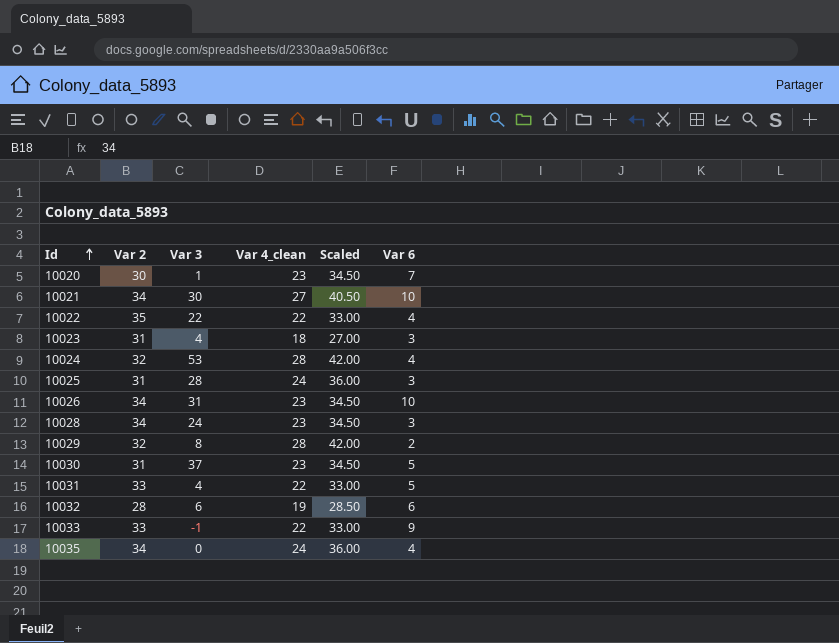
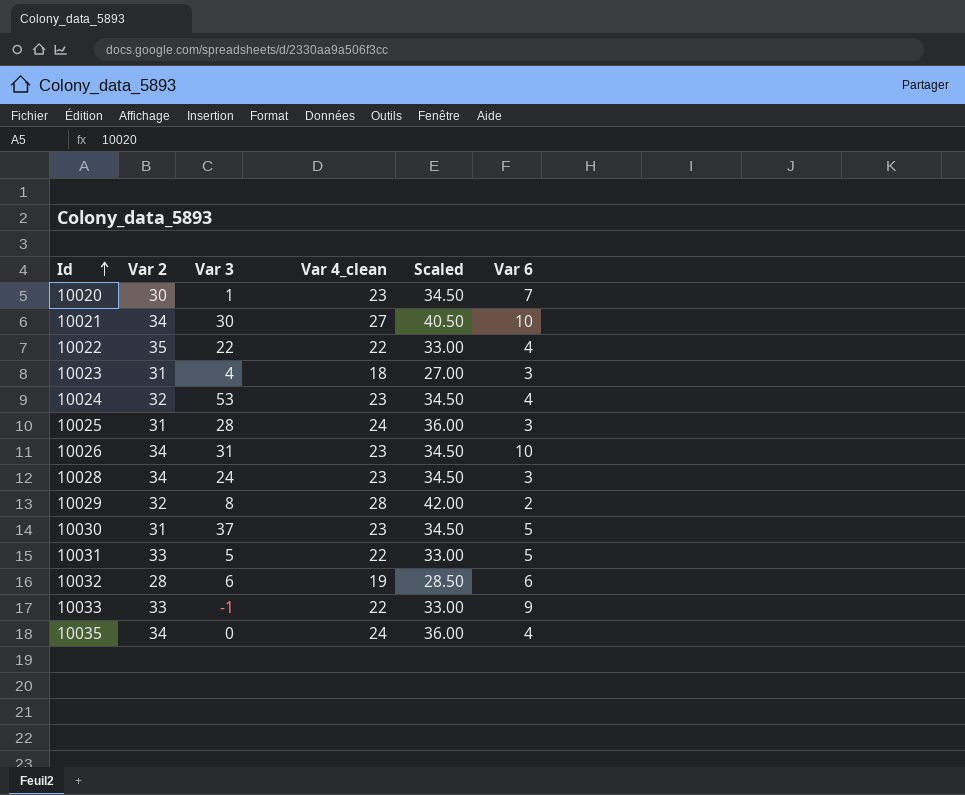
10024 | Var 4_clean: 28 -> 23
10024 | Scaled: 42.00 -> 34.50
10031 | Var 3: 4 -> 5

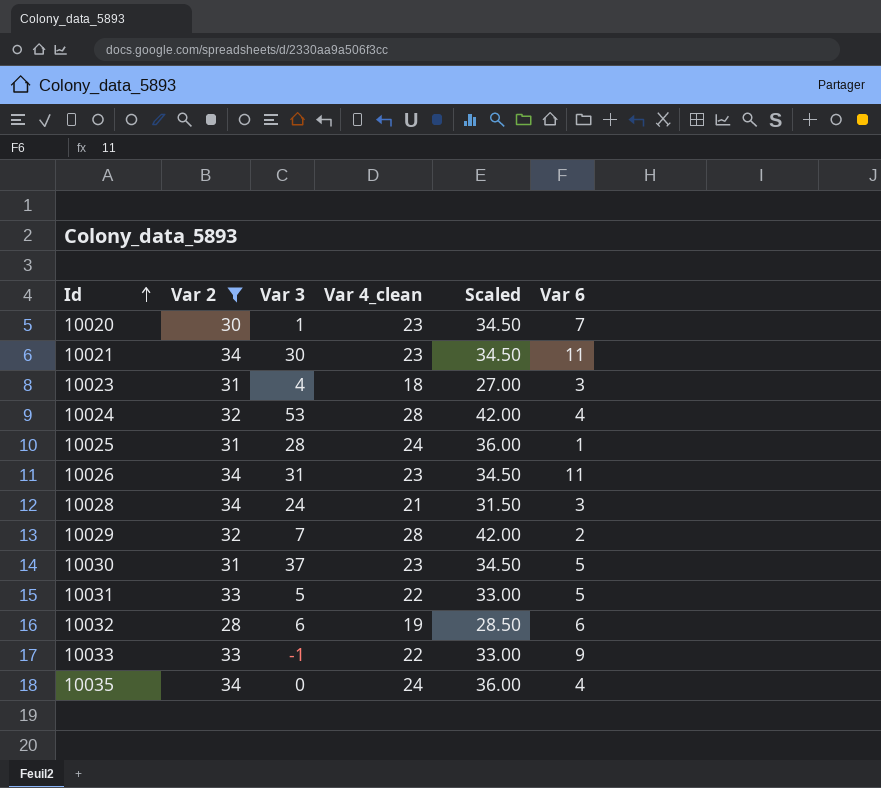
filter: none -> Var 2 != 35
10021 | Var 4_clean: 27 -> 23
10021 | Scaled: 40.50 -> 34.50
10021 | Var 6: 10 -> 11
10024 | Var 4_clean: 23 -> 28
10024 | Scaled: 34.50 -> 42.00
10025 | Var 6: 3 -> 1
10026 | Var 6: 10 -> 11
10028 | Var 4_clean: 23 -> 21
10028 | Scaled: 34.50 -> 31.50
10029 | Var 3: 8 -> 7

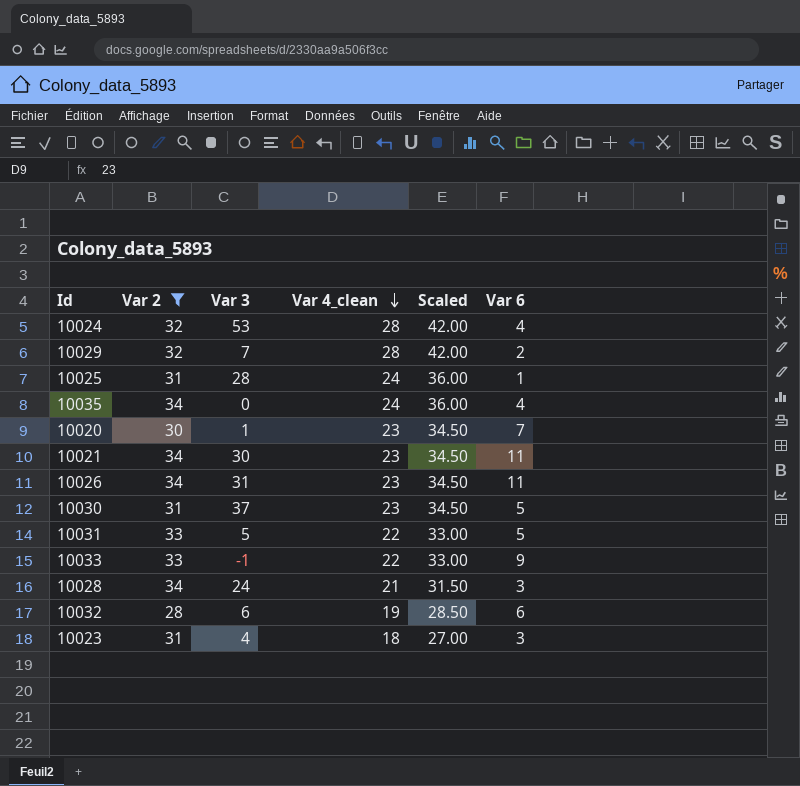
row order: Id ascending -> Var 4_clean descending

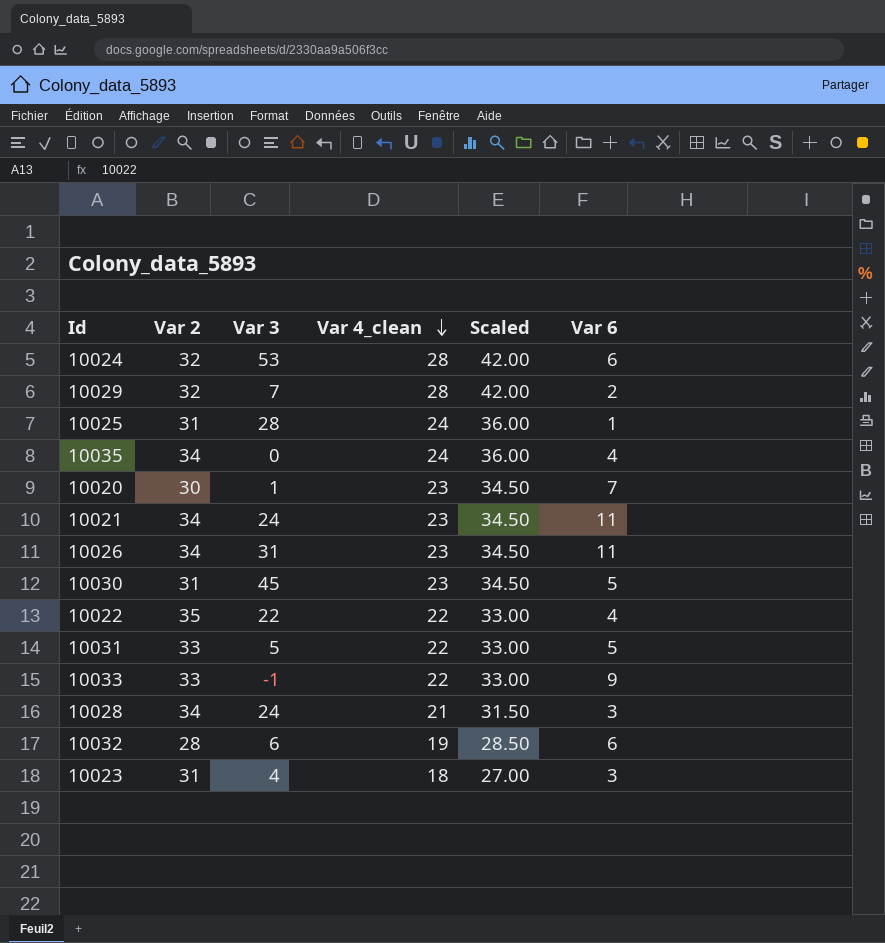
filter: Var 2 != 35 -> none
10024 | Var 6: 4 -> 6
10021 | Var 3: 30 -> 24
10030 | Var 3: 37 -> 45

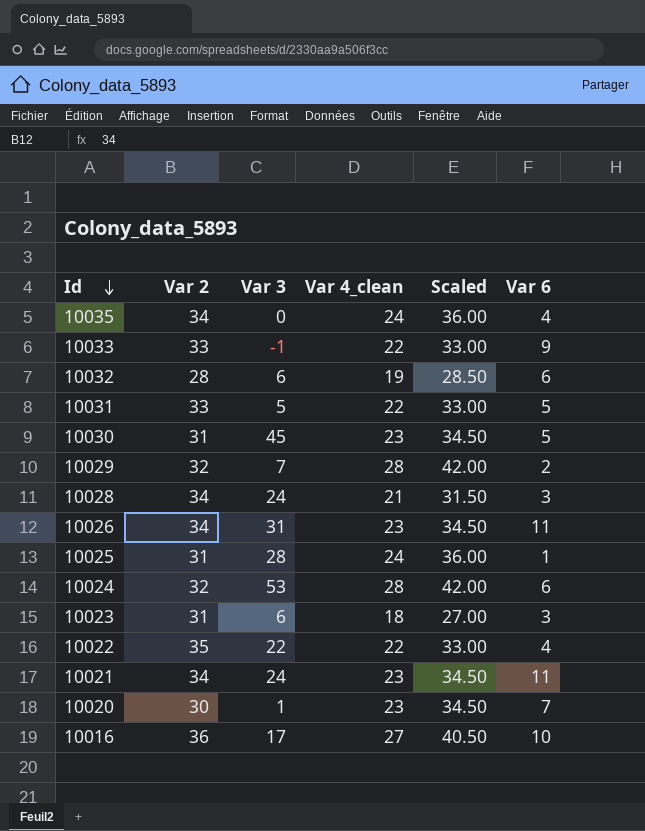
row order: Var 4_clean descending -> Id descending
10023 | Var 3: 4 -> 6
row 10016: none -> 36 | 17 | 27 | 40.50 | 10

